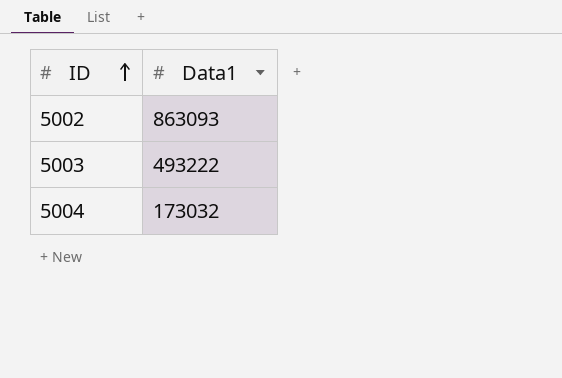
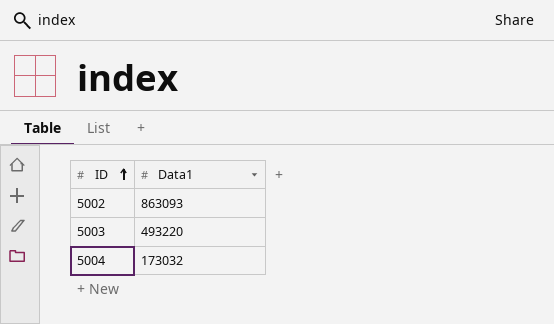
5003 | Data1: 493222 -> 493220

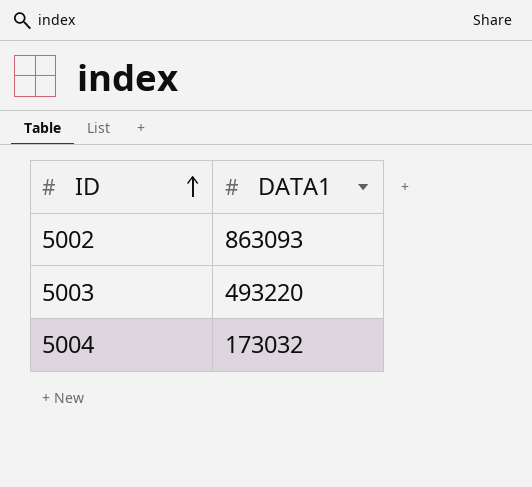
column name: Data1 -> DATA1

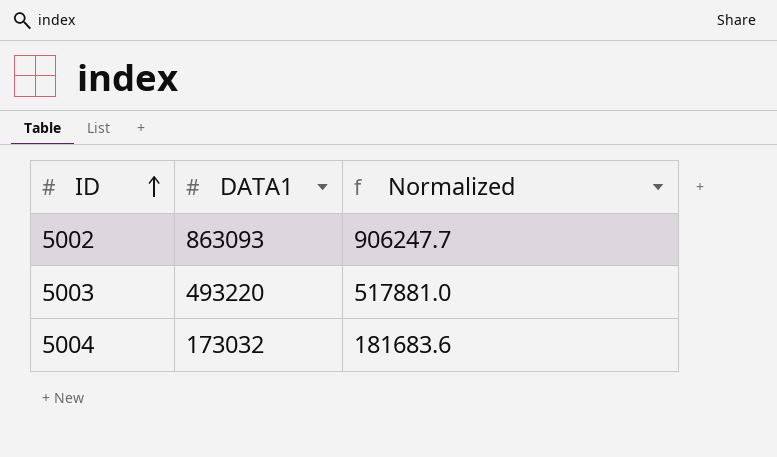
column Normalized | formula: none -> [DATA1] * 1.05

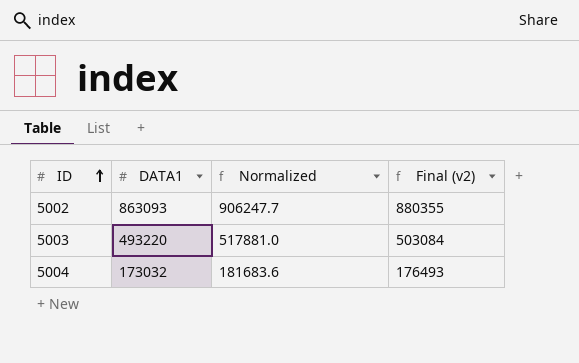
column Final (v2) | formula: none -> [DATA1] * 1.02

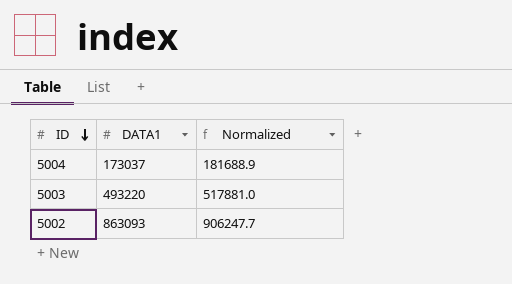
row order: ID ascending -> ID descending
column Final (v2) | formula: [DATA1] * 1.02 -> none
5004 | DATA1: 173032 -> 173037
5004 | Normalized: 181683.6 -> 181688.9

